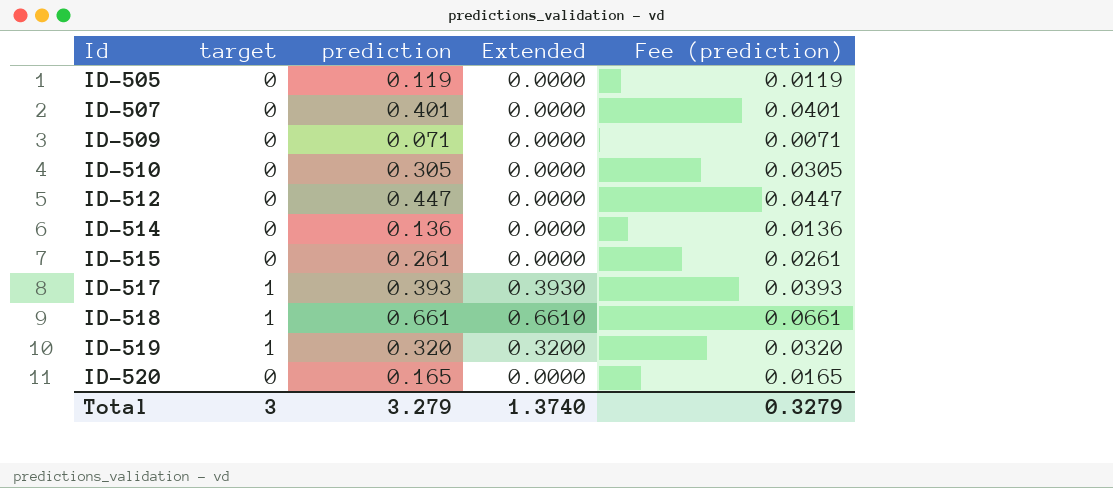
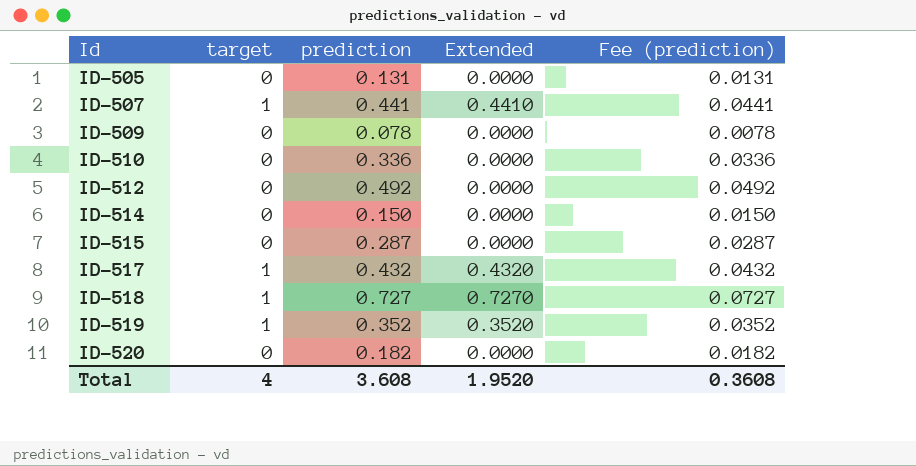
ID-505 | prediction: 0.119 -> 0.131
ID-505 | Fee (prediction): 0.0119 -> 0.0131
ID-507 | target: 0 -> 1
ID-507 | prediction: 0.401 -> 0.441
ID-507 | Extended: 0.0000 -> 0.4410
ID-507 | Fee (prediction): 0.0401 -> 0.0441
ID-509 | prediction: 0.071 -> 0.078
ID-509 | Fee (prediction): 0.0071 -> 0.0078
ID-510 | prediction: 0.305 -> 0.336
ID-510 | Fee (prediction): 0.0305 -> 0.0336
ID-512 | prediction: 0.447 -> 0.492
ID-512 | Fee (prediction): 0.0447 -> 0.0492
ID-514 | prediction: 0.136 -> 0.150
ID-514 | Fee (prediction): 0.0136 -> 0.0150
ID-515 | prediction: 0.261 -> 0.287
ID-515 | Fee (prediction): 0.0261 -> 0.0287
ID-517 | prediction: 0.393 -> 0.432
ID-517 | Extended: 0.3930 -> 0.4320
ID-517 | Fee (prediction): 0.0393 -> 0.0432
ID-518 | prediction: 0.661 -> 0.727
ID-518 | Extended: 0.6610 -> 0.7270
ID-518 | Fee (prediction): 0.0661 -> 0.0727
ID-519 | prediction: 0.320 -> 0.352
ID-519 | Extended: 0.3200 -> 0.3520
ID-519 | Fee (prediction): 0.0320 -> 0.0352
ID-520 | prediction: 0.165 -> 0.182
ID-520 | Fee (prediction): 0.0165 -> 0.0182
Total | target: 3 -> 4
Total | prediction: 3.279 -> 3.608
Total | Extended: 1.3740 -> 1.9520
Total | Fee (prediction): 0.3279 -> 0.3608

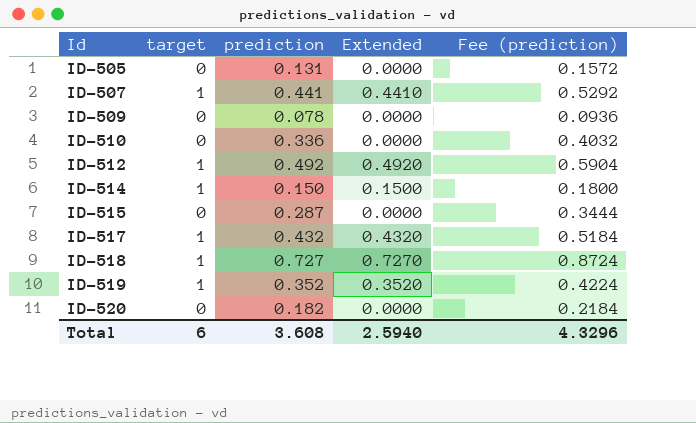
column Fee (prediction) | formula: [prediction] * 0.1 -> [prediction] * 1.2
ID-512 | target: 0 -> 1
ID-512 | Extended: 0.0000 -> 0.4920
ID-514 | target: 0 -> 1
ID-514 | Extended: 0.0000 -> 0.1500
Total | target: 4 -> 6
Total | Extended: 1.9520 -> 2.5940
Total | Fee (prediction): 0.3608 -> 4.3296

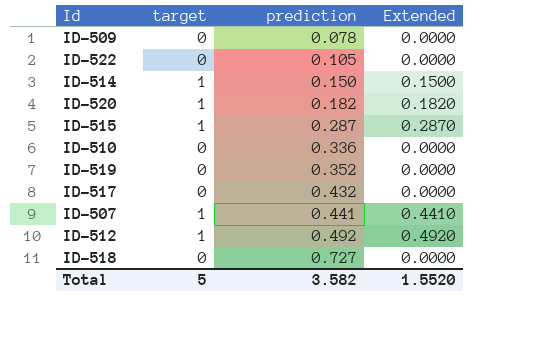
row order: Id ascending -> prediction ascending
column Fee (prediction) | formula: [prediction] * 1.2 -> none
row ID-505: 0 | 0.131 | 0.0000 | 0.1572 -> none
row ID-522: none -> 0 | 0.105 | 0.0000
ID-520 | target: 0 -> 1
ID-520 | Extended: 0.0000 -> 0.1820
ID-515 | target: 0 -> 1
ID-515 | Extended: 0.0000 -> 0.2870
ID-519 | target: 1 -> 0
ID-519 | Extended: 0.3520 -> 0.0000
ID-517 | target: 1 -> 0
ID-517 | Extended: 0.4320 -> 0.0000
ID-518 | target: 1 -> 0
ID-518 | Extended: 0.7270 -> 0.0000
Total | target: 6 -> 5
Total | prediction: 3.608 -> 3.582
Total | Extended: 2.5940 -> 1.5520

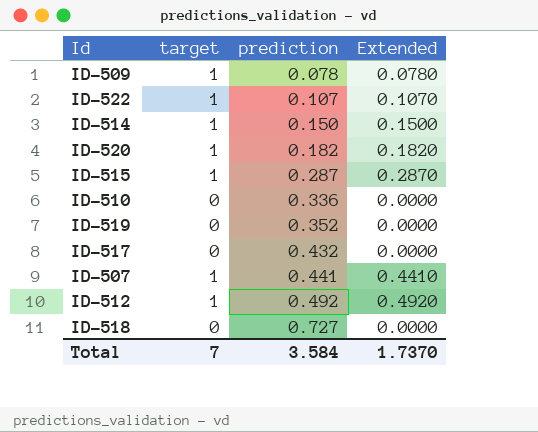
ID-509 | target: 0 -> 1
ID-509 | Extended: 0.0000 -> 0.0780
ID-522 | target: 0 -> 1
ID-522 | prediction: 0.105 -> 0.107
ID-522 | Extended: 0.0000 -> 0.1070
Total | target: 5 -> 7
Total | prediction: 3.582 -> 3.584
Total | Extended: 1.5520 -> 1.7370

